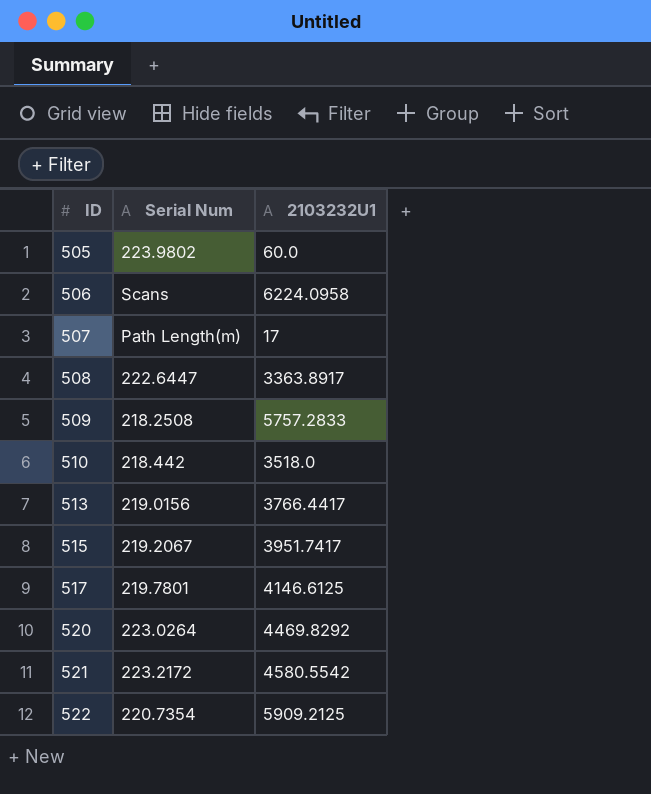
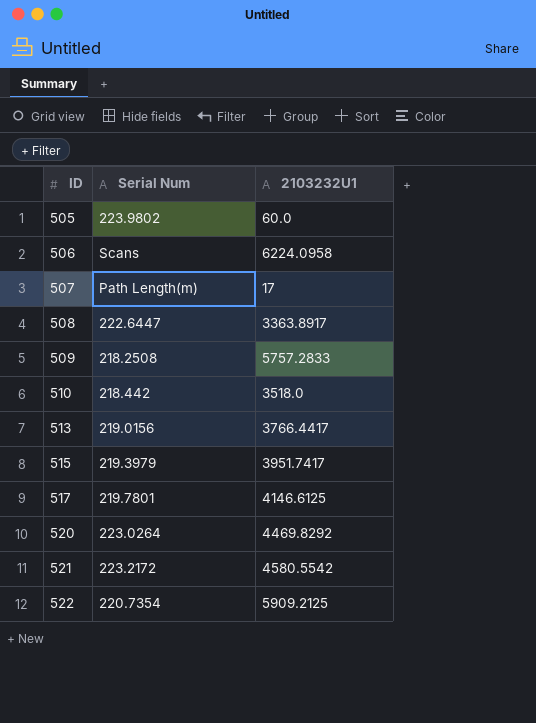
515 | Serial Num: 219.2067 -> 219.3979

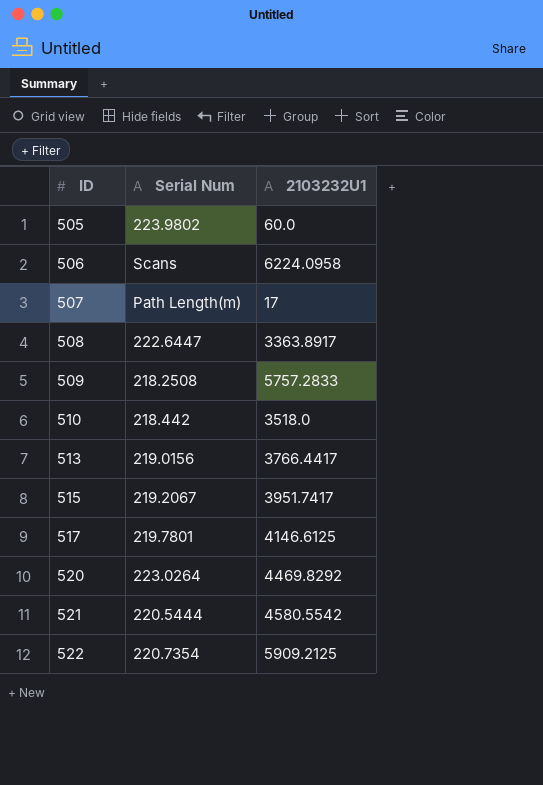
515 | Serial Num: 219.3979 -> 219.2067
521 | Serial Num: 223.2172 -> 220.5444

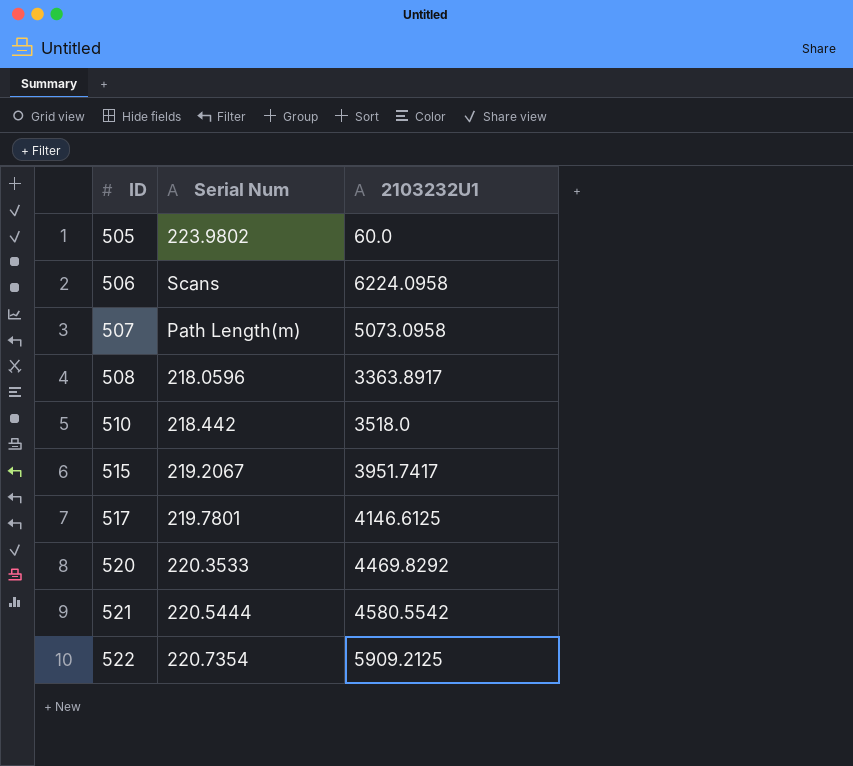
row 509: 218.2508 | 5757.2833 -> none
row 513: 219.0156 | 3766.4417 -> none
507 | 2103232U1: 17 -> 5073.0958
508 | Serial Num: 222.6447 -> 218.0596
520 | Serial Num: 223.0264 -> 220.3533

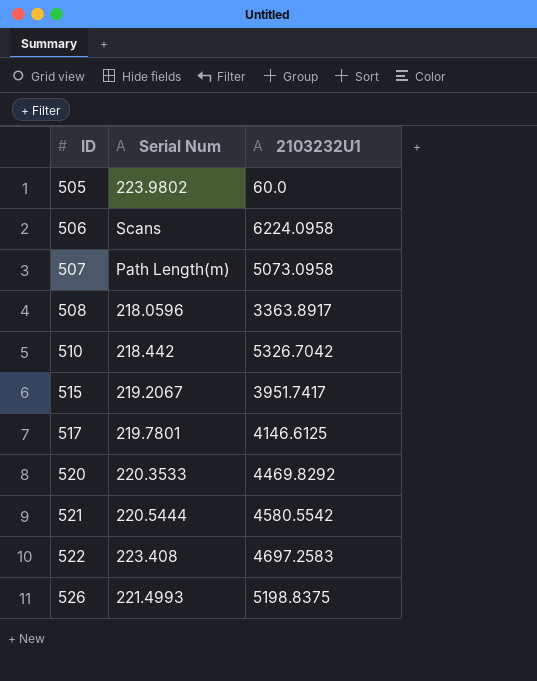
510 | 2103232U1: 3518.0 -> 5326.7042
522 | Serial Num: 220.7354 -> 223.408
522 | 2103232U1: 5909.2125 -> 4697.2583
row 526: none -> 221.4993 | 5198.8375

